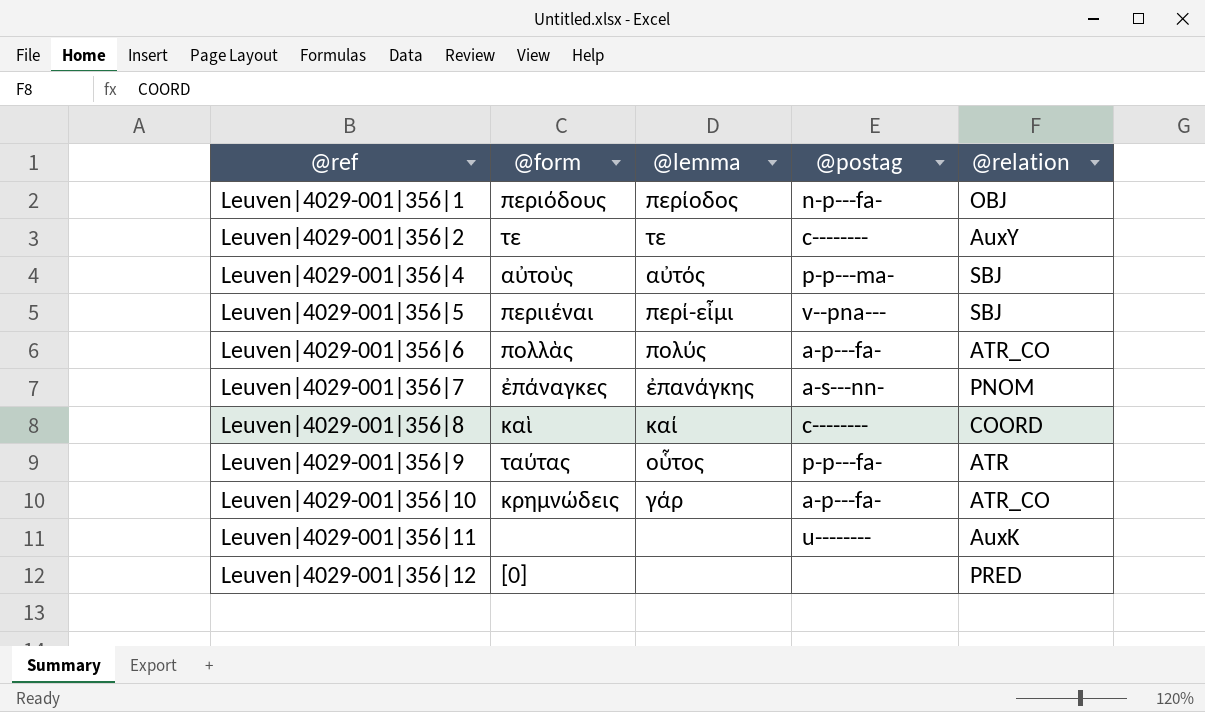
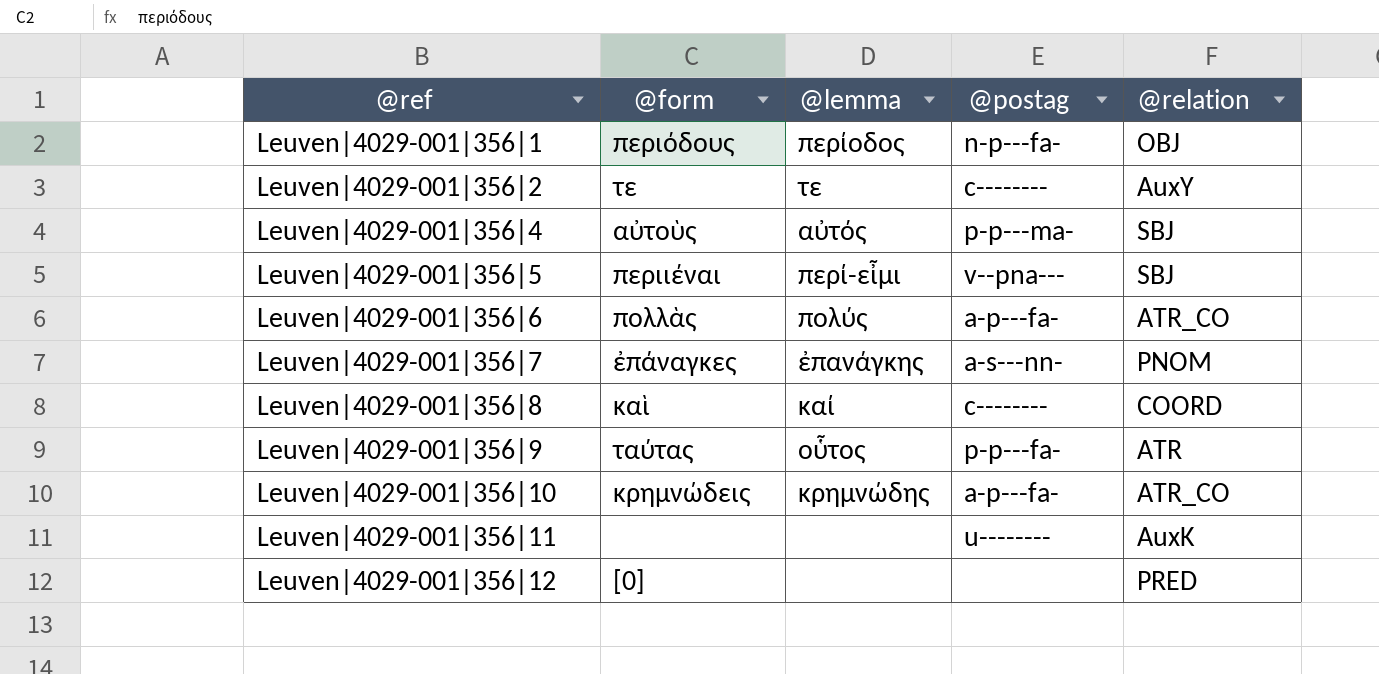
Leuven|4029-001|356|10 | @lemma: γάρ -> κρημνώδης

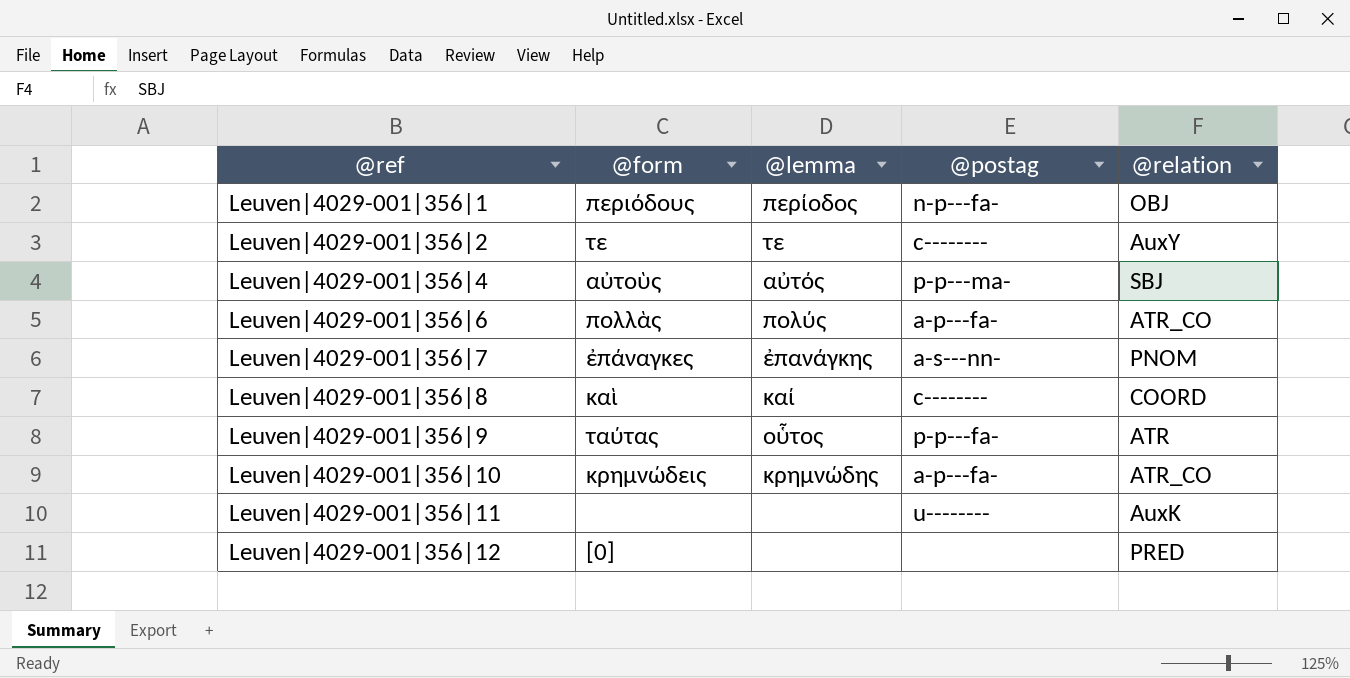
row Leuven|4029-001|356|5: περιιέναι | περί-εἶμι | v--pna--- | SBJ -> none

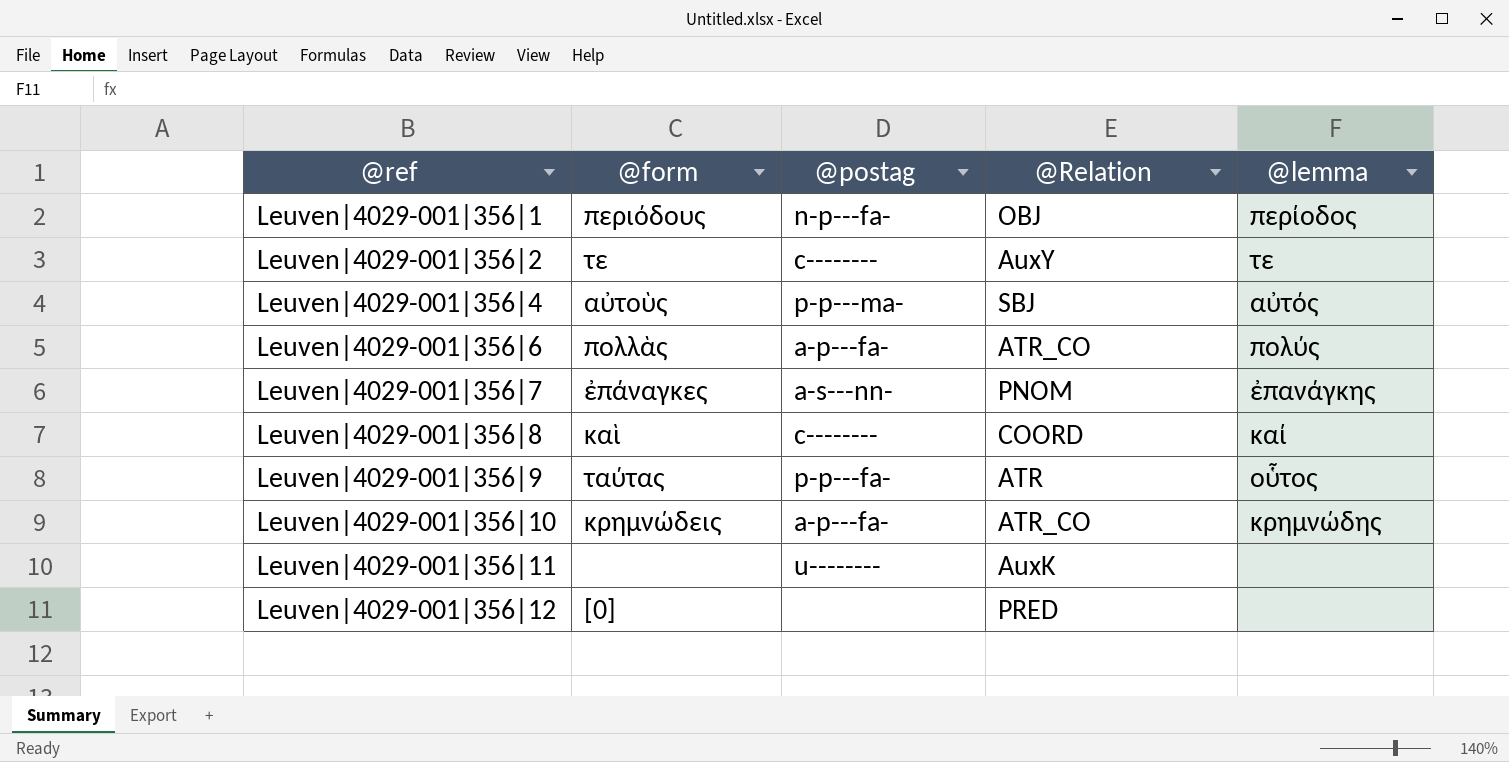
column name: @relation -> @Relation
column @lemma | position: 3 -> 5

